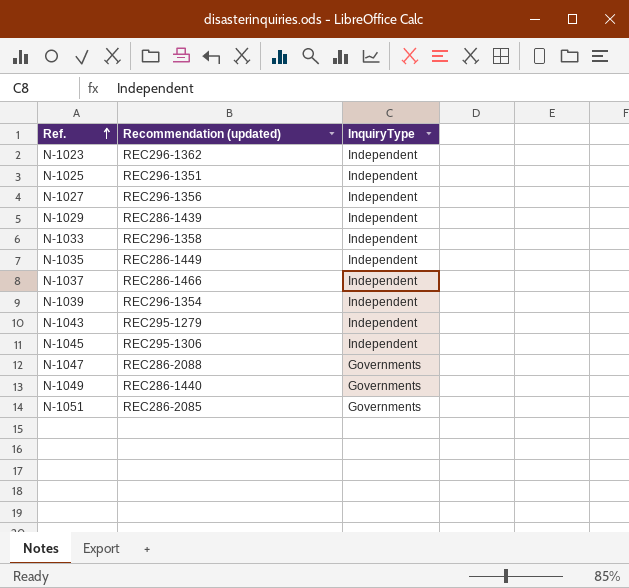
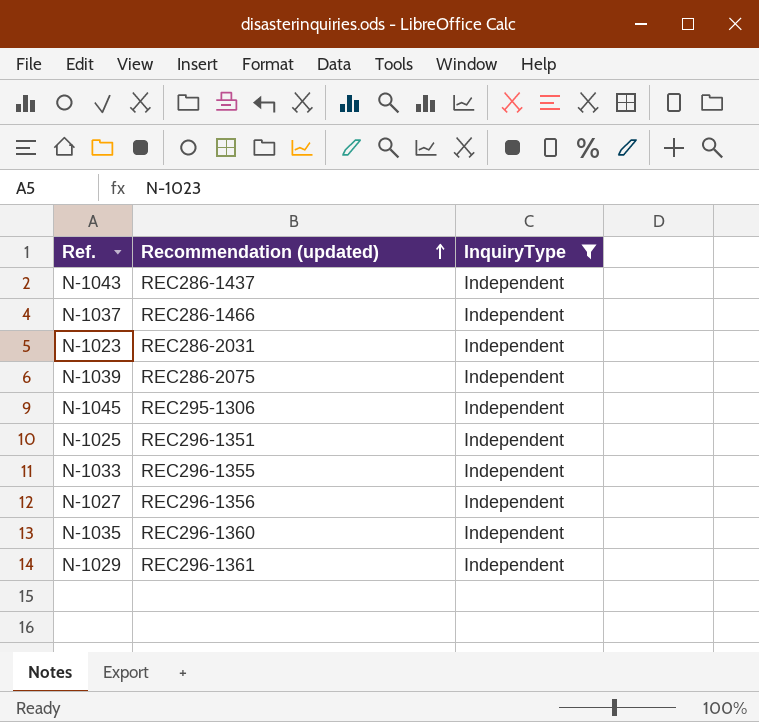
filter: none -> InquiryType = Independent
row order: Ref. ascending -> Recommendation (updated) ascending
N-1043 | Recommendation (updated): REC295-1279 -> REC286-1437
N-1023 | Recommendation (updated): REC296-1362 -> REC286-2031
N-1039 | Recommendation (updated): REC296-1354 -> REC286-2075
N-1033 | Recommendation (updated): REC296-1358 -> REC296-1355
N-1035 | Recommendation (updated): REC286-1449 -> REC296-1360
N-1029 | Recommendation (updated): REC286-1439 -> REC296-1361

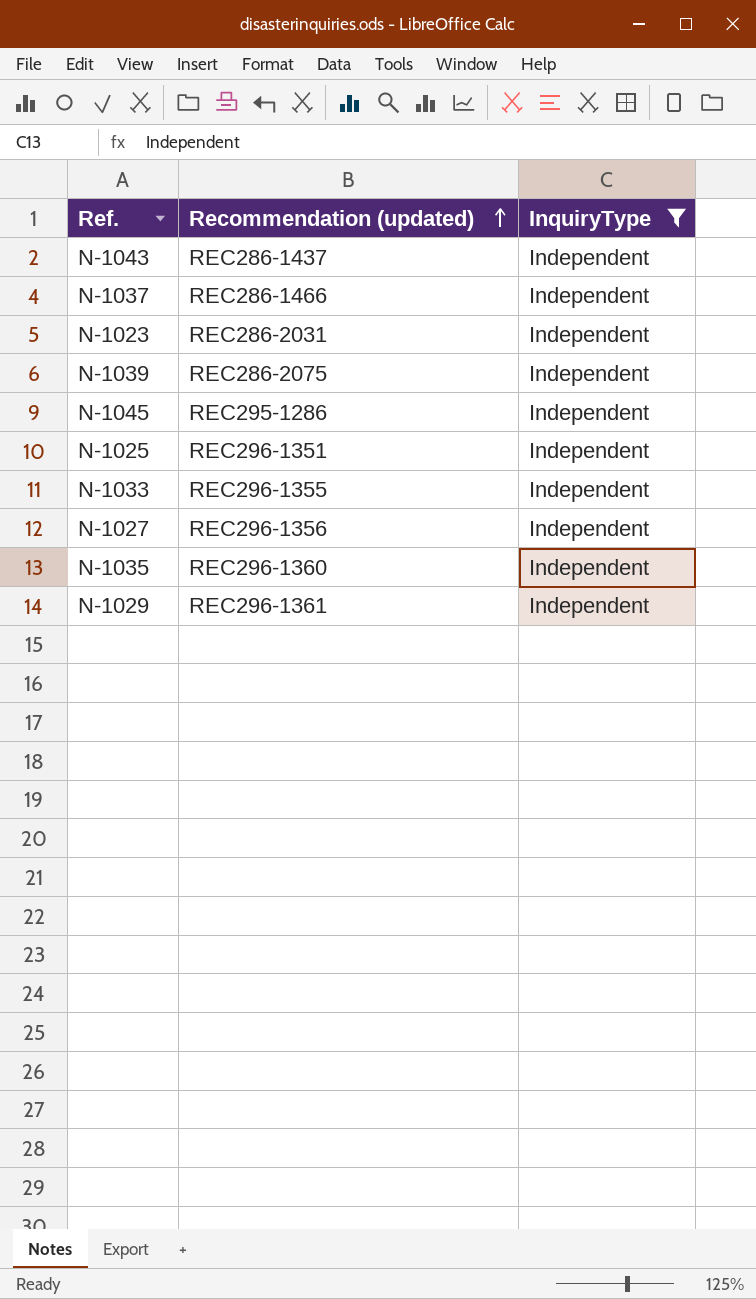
N-1045 | Recommendation (updated): REC295-1306 -> REC295-1286

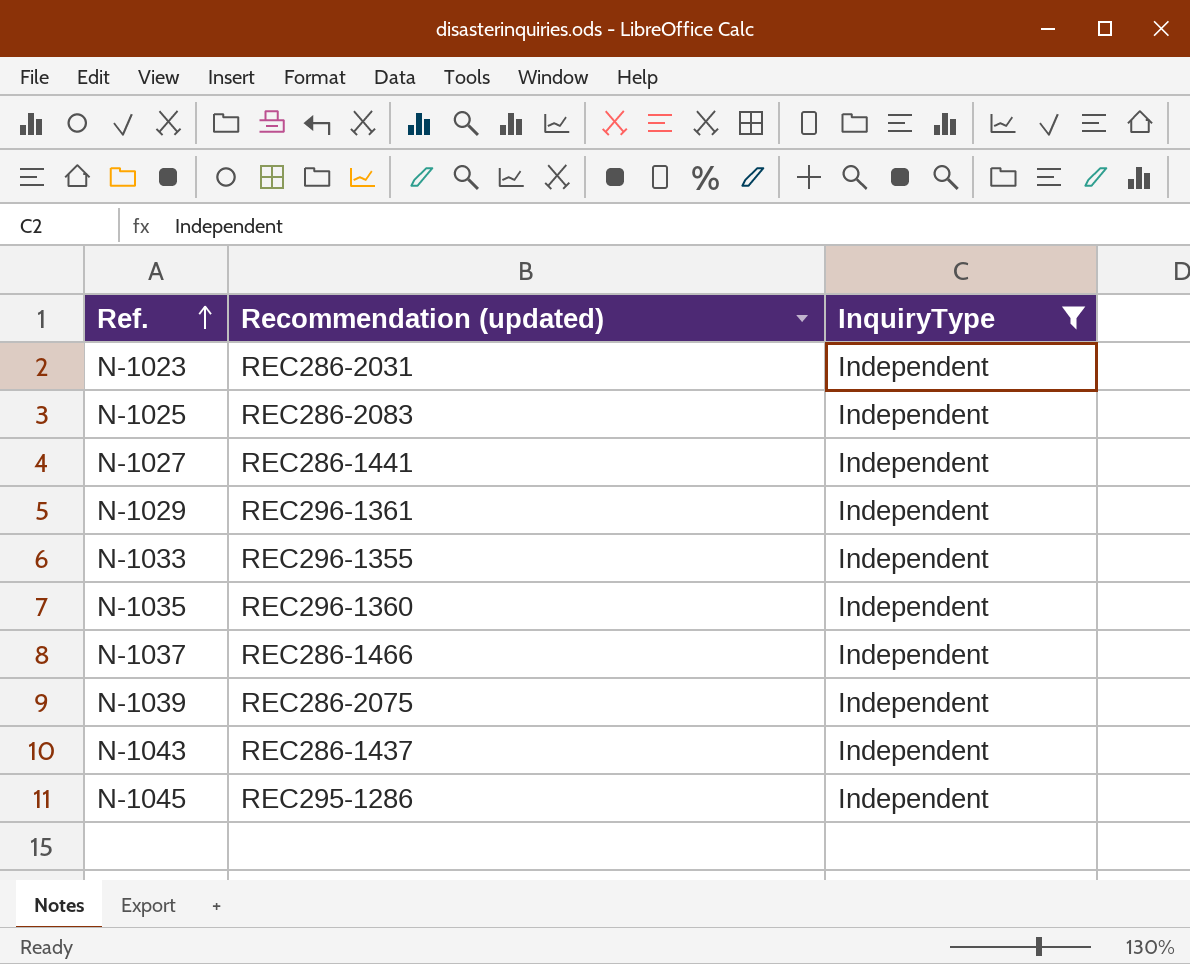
row order: Recommendation (updated) ascending -> Ref. ascending
N-1025 | Recommendation (updated): REC296-1351 -> REC286-2083
N-1027 | Recommendation (updated): REC296-1356 -> REC286-1441

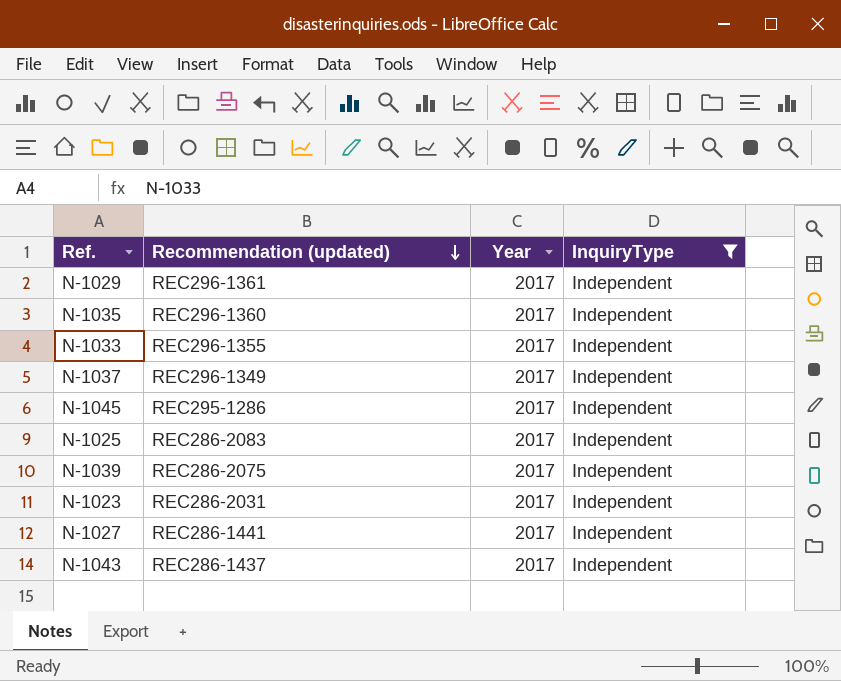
row order: Ref. ascending -> Recommendation (updated) descending
column Year | position: none -> 3
N-1037 | Recommendation (updated): REC286-1466 -> REC296-1349

